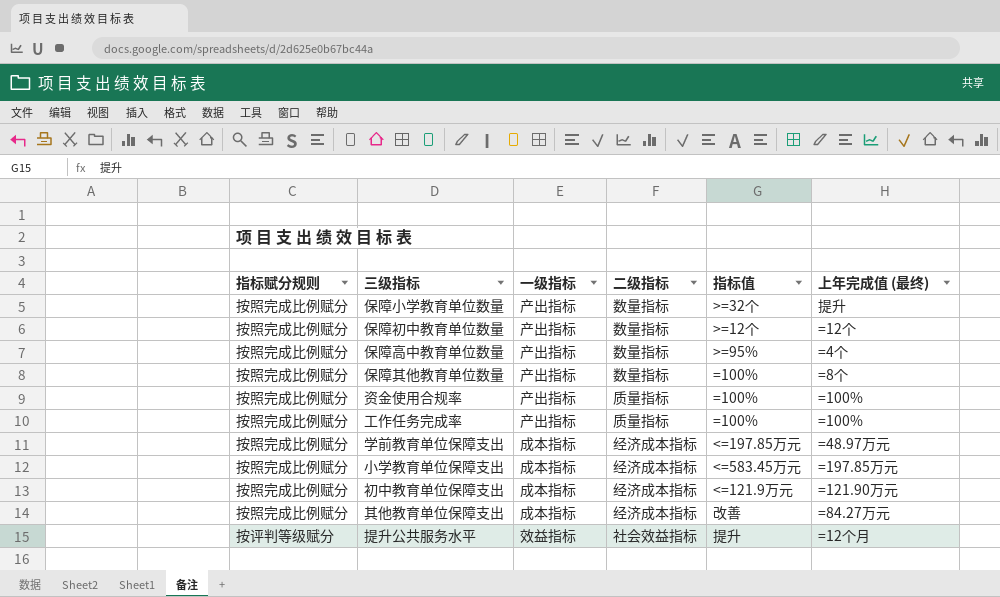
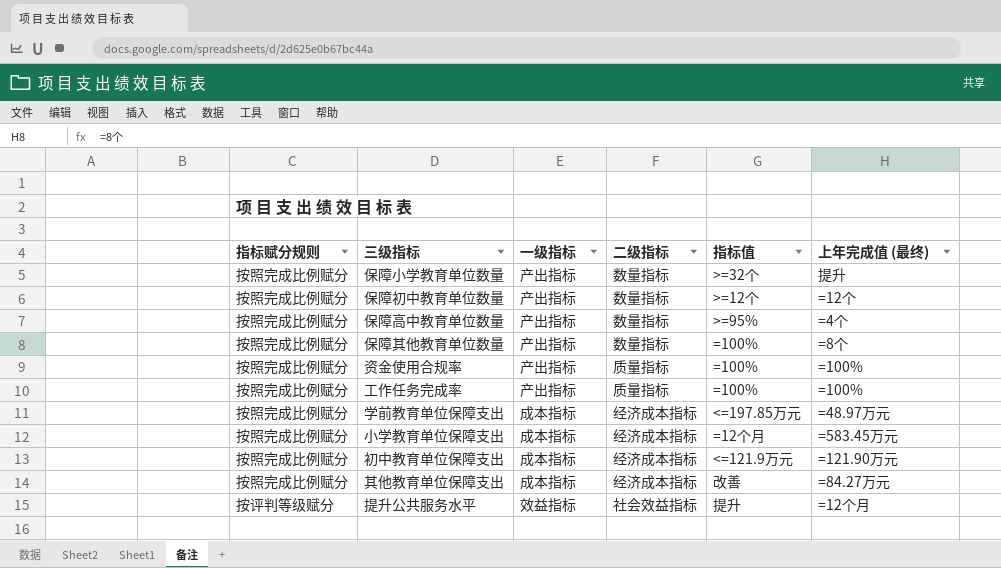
小学教育单位保障支出 | 指标值: <=583.45万元 -> =12个月
小学教育单位保障支出 | 上年完成值 (最终): =197.85万元 -> =583.45万元

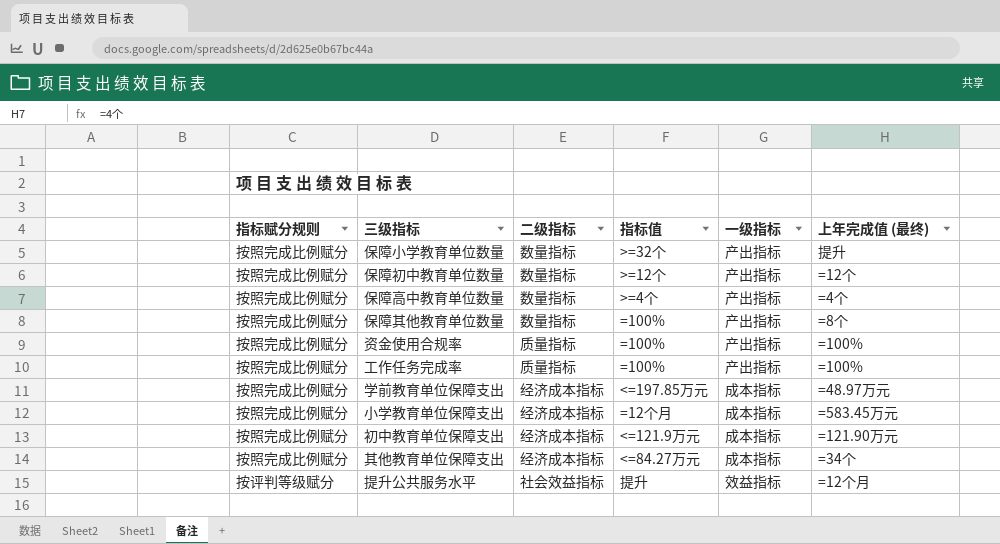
column 一级指标 | position: 3 -> 5
保障高中教育单位数量 | 指标值: >=95% -> >=4个
其他教育单位保障支出 | 指标值: 改善 -> <=84.27万元
其他教育单位保障支出 | 上年完成值 (最终): =84.27万元 -> =34个

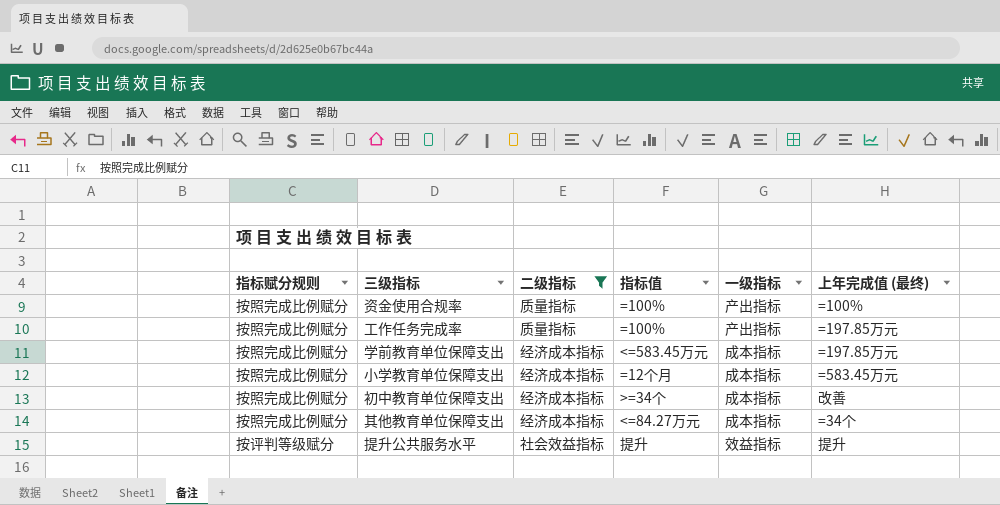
filter: none -> 二级指标 != 数量指标
工作任务完成率 | 上年完成值 (最终): =100% -> =197.85万元
学前教育单位保障支出 | 指标值: <=197.85万元 -> <=583.45万元
学前教育单位保障支出 | 上年完成值 (最终): =48.97万元 -> =197.85万元
初中教育单位保障支出 | 指标值: <=121.9万元 -> >=34个
初中教育单位保障支出 | 上年完成值 (最终): =121.90万元 -> 改善
提升公共服务水平 | 上年完成值 (最终): =12个月 -> 提升

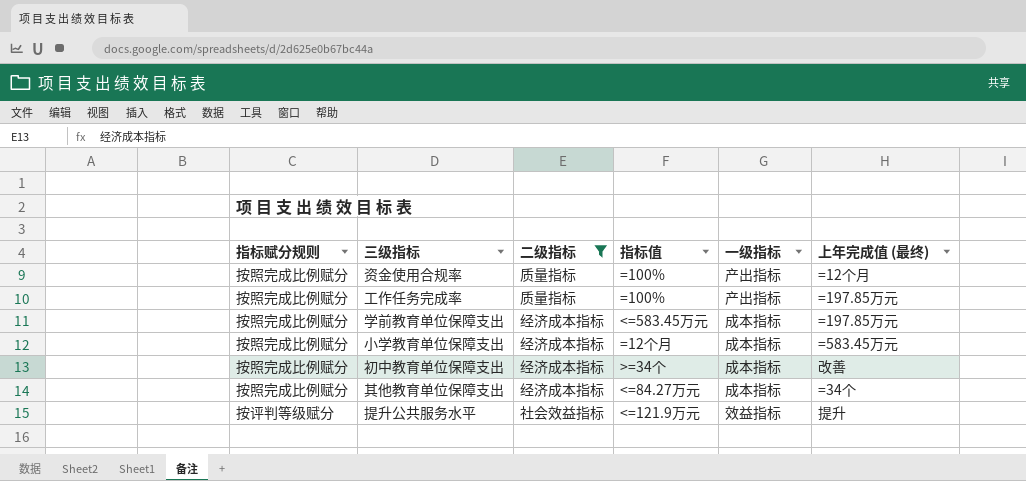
资金使用合规率 | 上年完成值 (最终): =100% -> =12个月
提升公共服务水平 | 指标值: 提升 -> <=121.9万元

